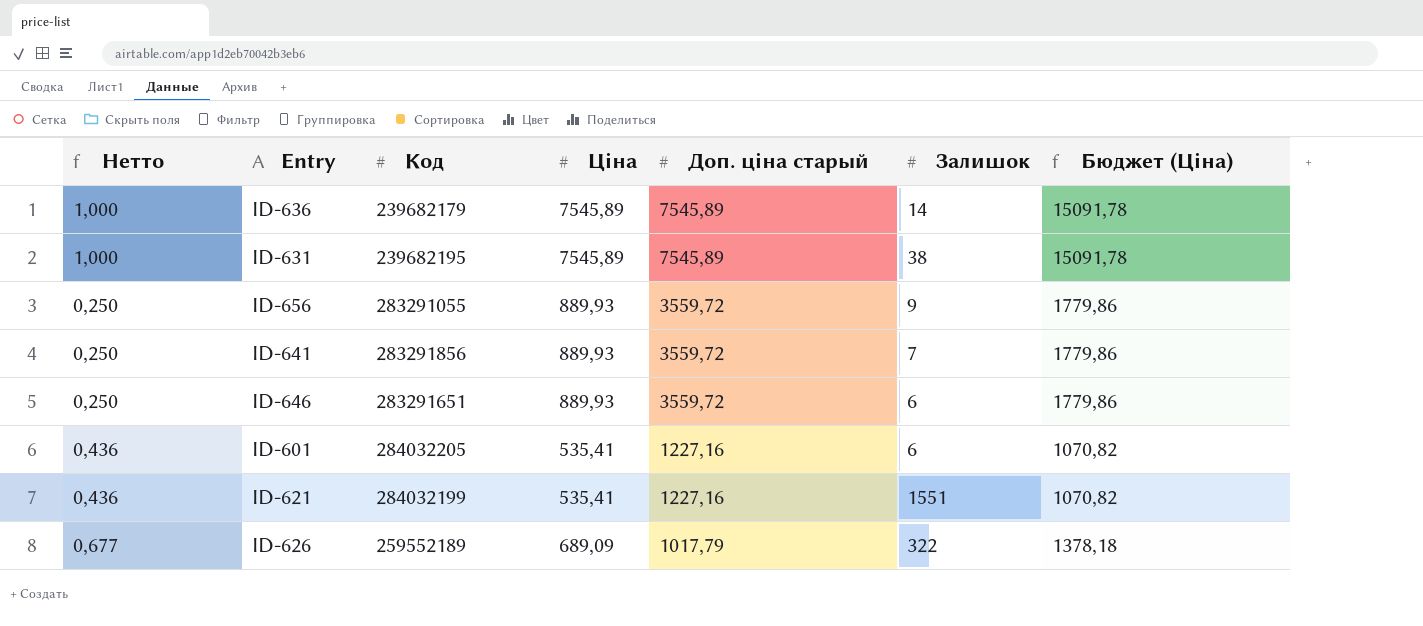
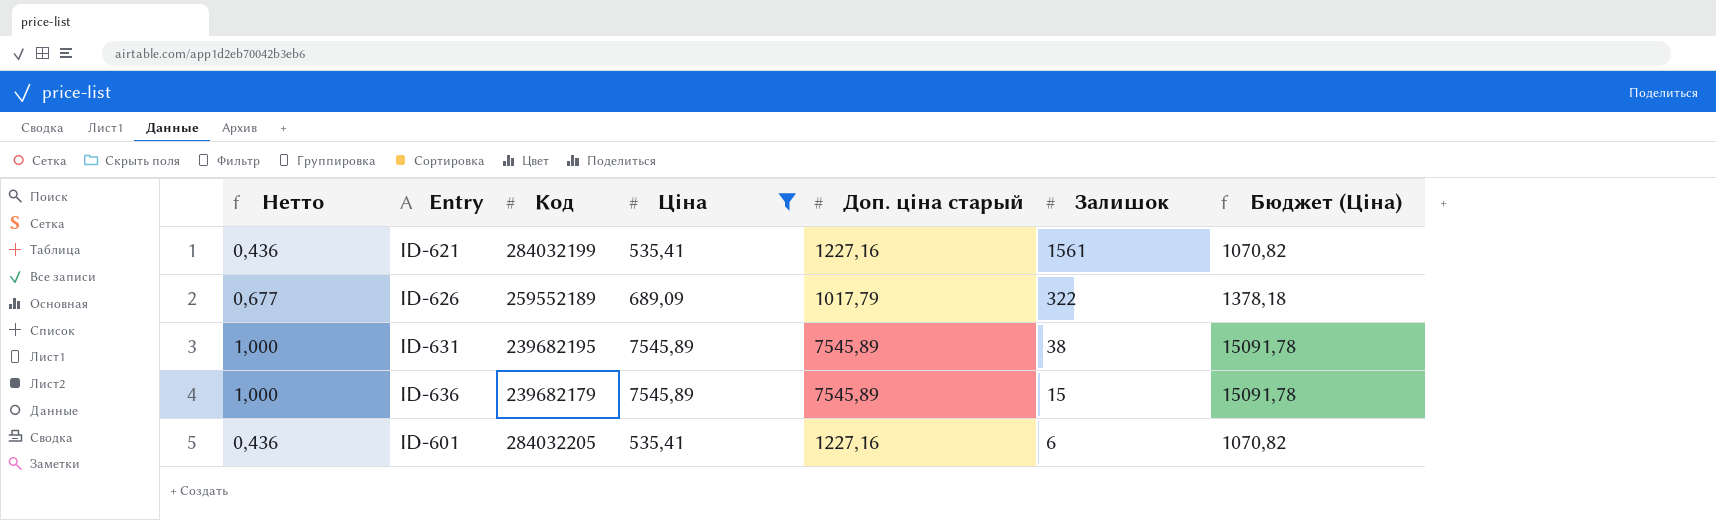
filter: none -> Ціна != 889,93
row order: Доп. ціна старый descending -> Залишок descending
ID-621 | Залишок: 1551 -> 1561
ID-636 | Залишок: 14 -> 15

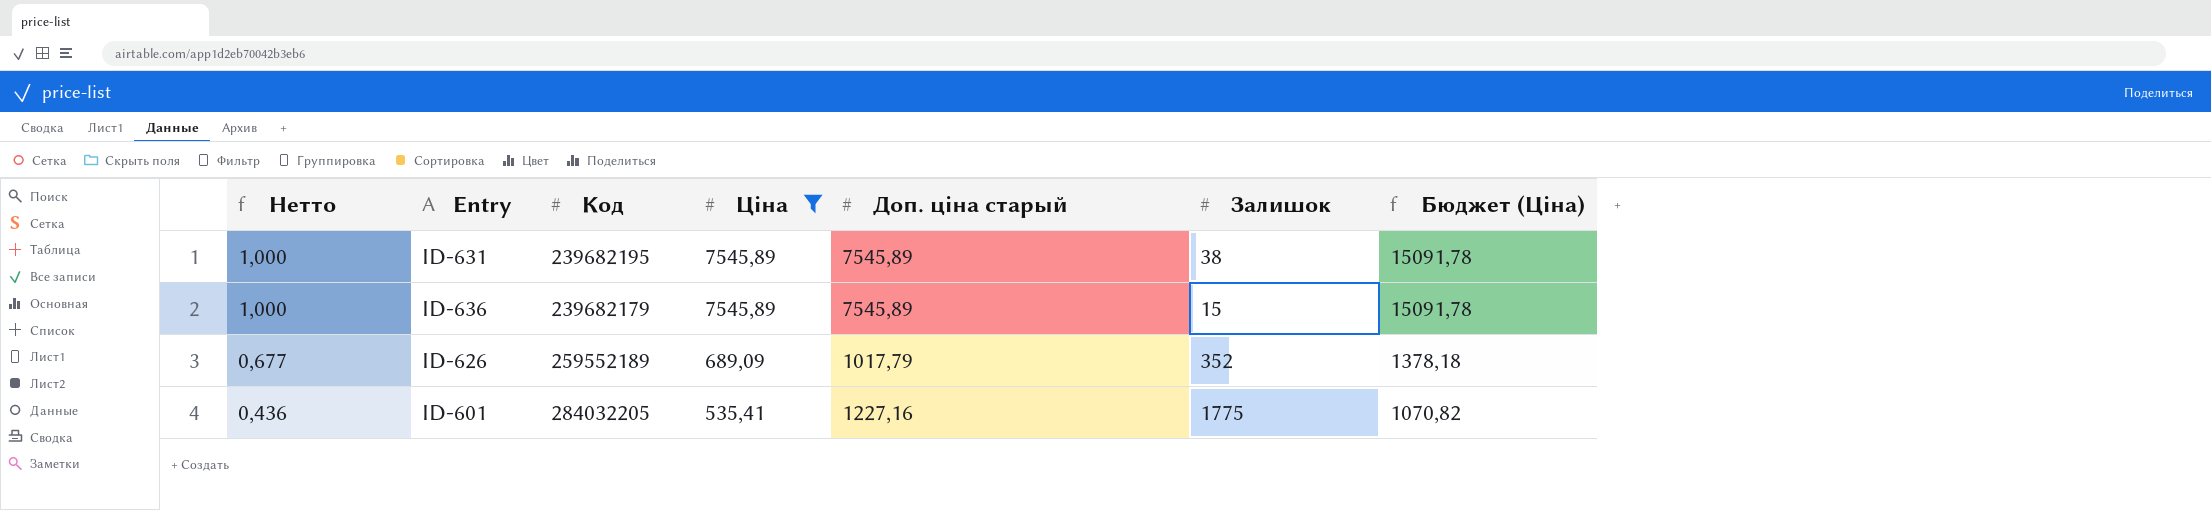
row order: Залишок descending -> Нетто descending
row ID-621: 0,436 | 284032199 | 535,41 | 1227,16 | 1561 | 1070,82 -> none
ID-626 | Залишок: 322 -> 352
ID-601 | Залишок: 6 -> 1775

